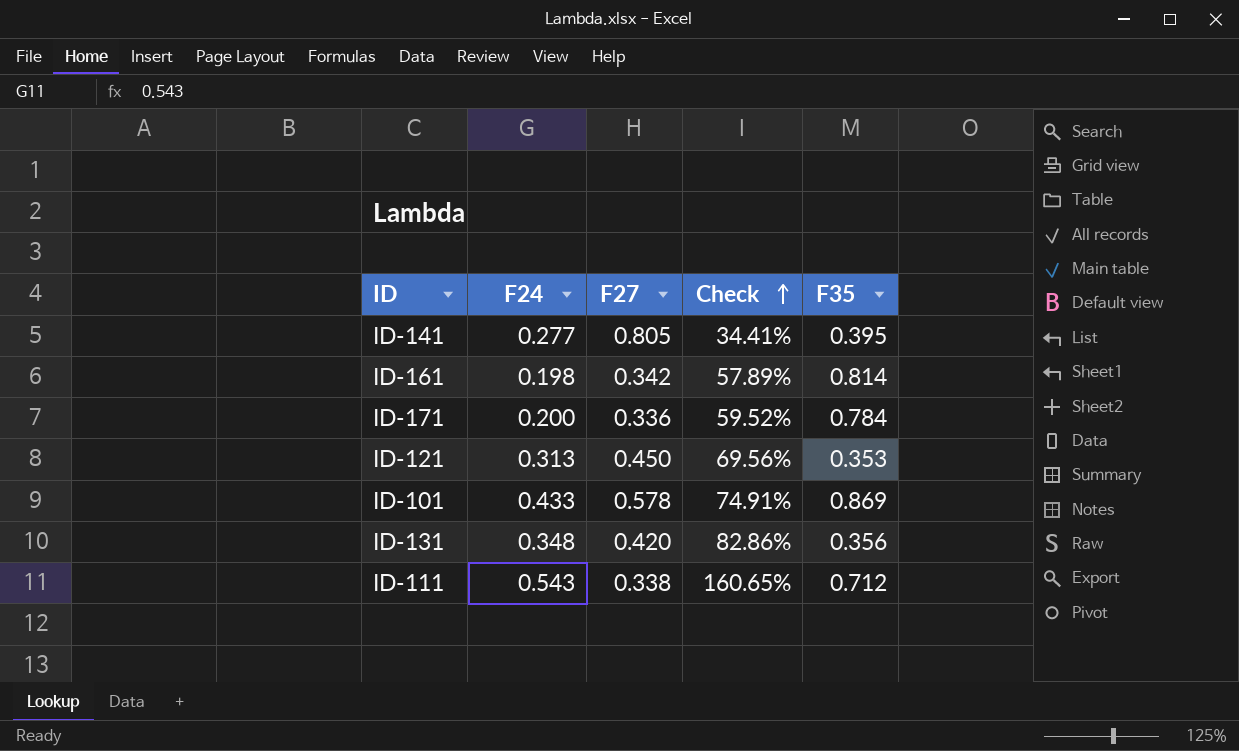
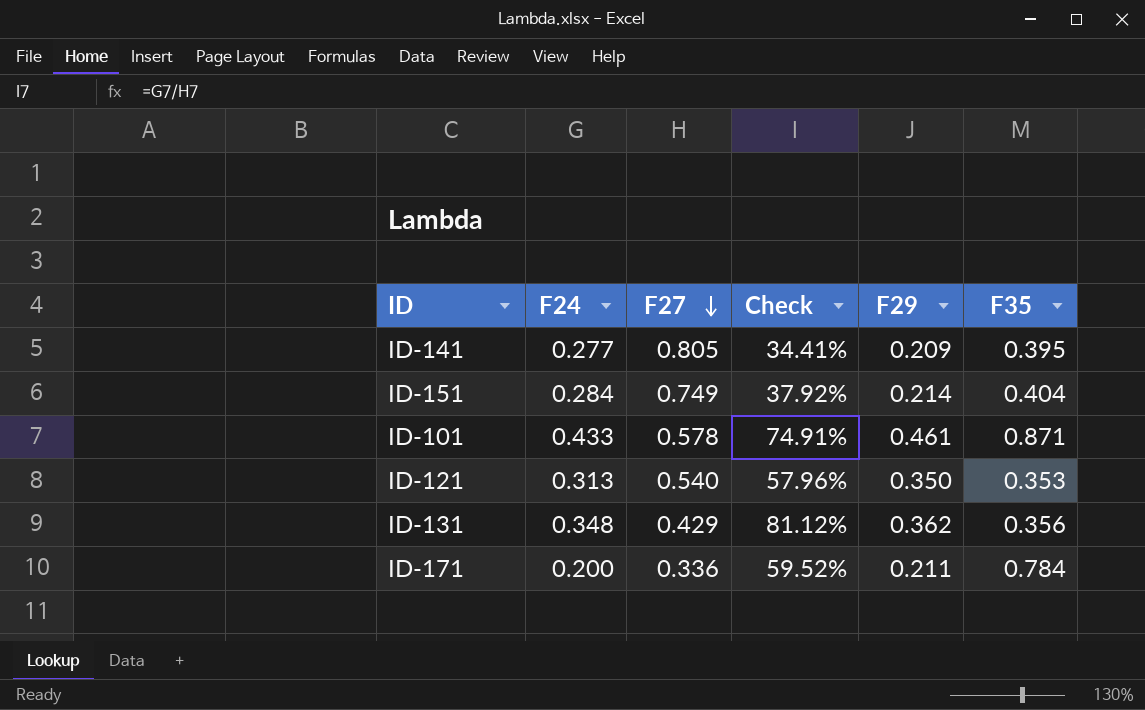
row order: Check ascending -> F27 descending
column F29 | position: none -> 5
row ID-161: 0.198 | 0.342 | 57.89% | 0.814 -> none
row ID-111: 0.543 | 0.338 | 160.65% | 0.712 -> none
row ID-151: none -> 0.284 | 0.749 | 37.92% | 0.214 | 0.404
ID-101 | F35: 0.869 -> 0.871
ID-121 | F27: 0.450 -> 0.540
ID-121 | Check: 69.56% -> 57.96%
ID-131 | F27: 0.420 -> 0.429
ID-131 | Check: 82.86% -> 81.12%

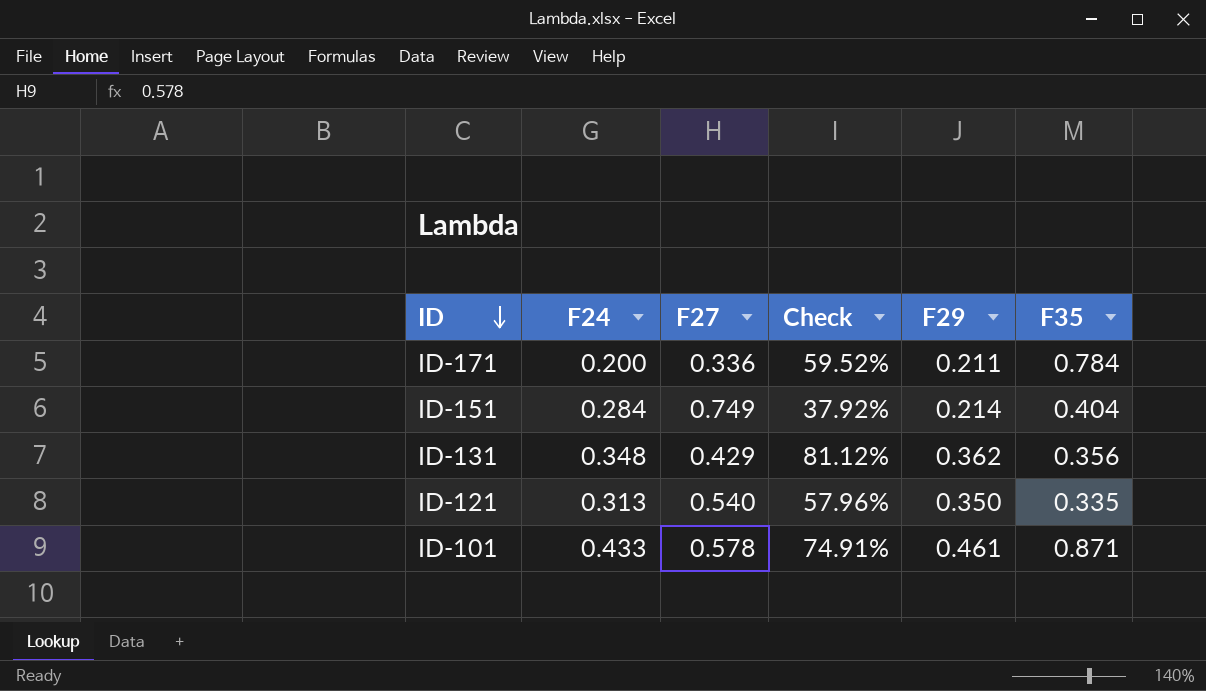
row order: F27 descending -> ID descending
row ID-141: 0.277 | 0.805 | 34.41% | 0.209 | 0.395 -> none
ID-121 | F35: 0.353 -> 0.335

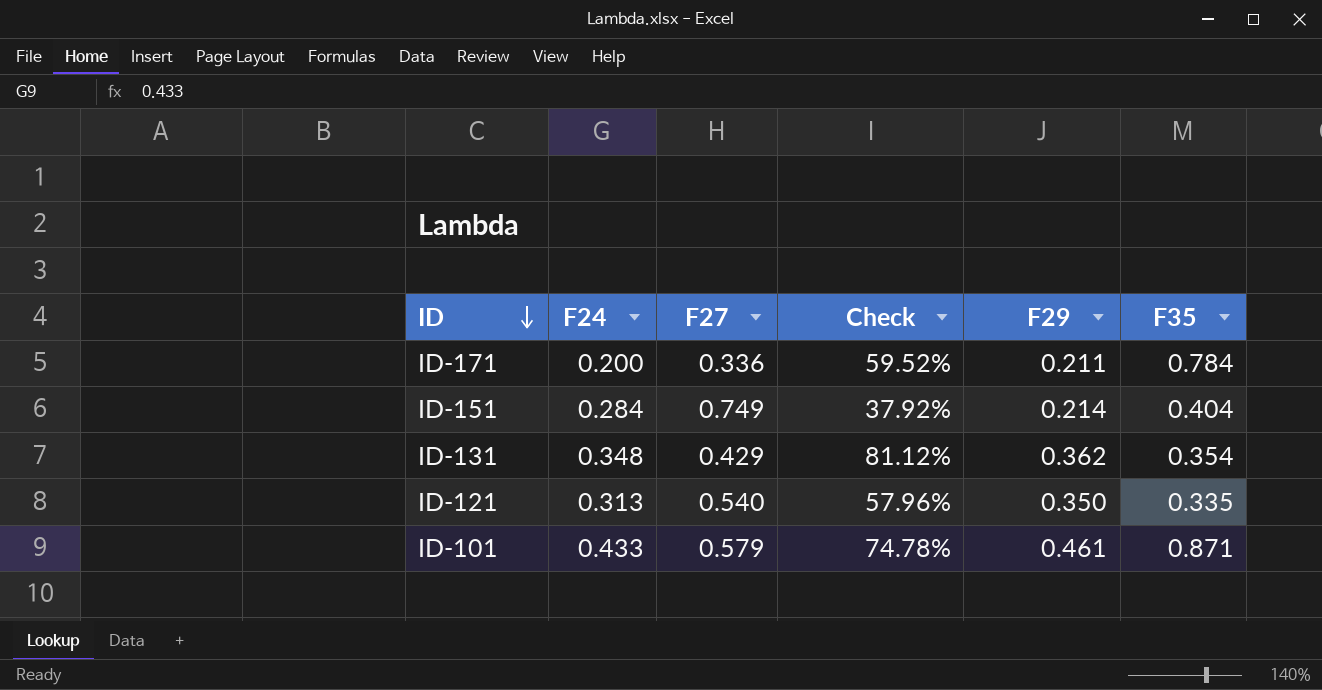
ID-131 | F35: 0.356 -> 0.354
ID-101 | F27: 0.578 -> 0.579
ID-101 | Check: 74.91% -> 74.78%

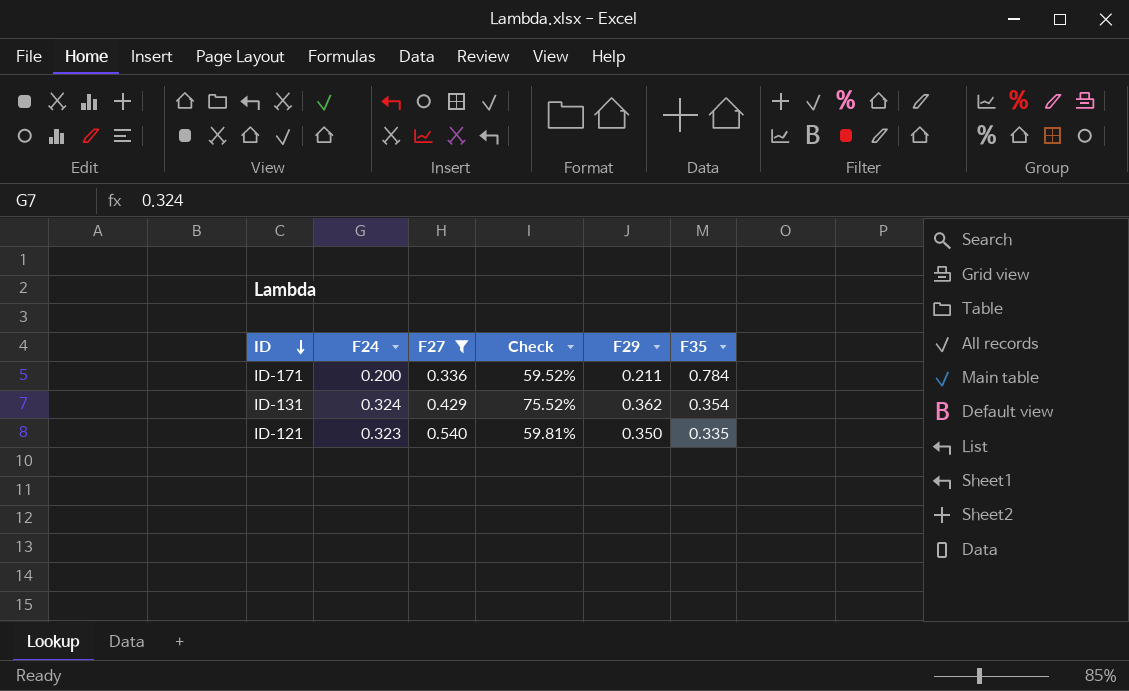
filter: none -> F27 <= 0.540
ID-131 | F24: 0.348 -> 0.324
ID-131 | Check: 81.12% -> 75.52%
ID-121 | F24: 0.313 -> 0.323
ID-121 | Check: 57.96% -> 59.81%

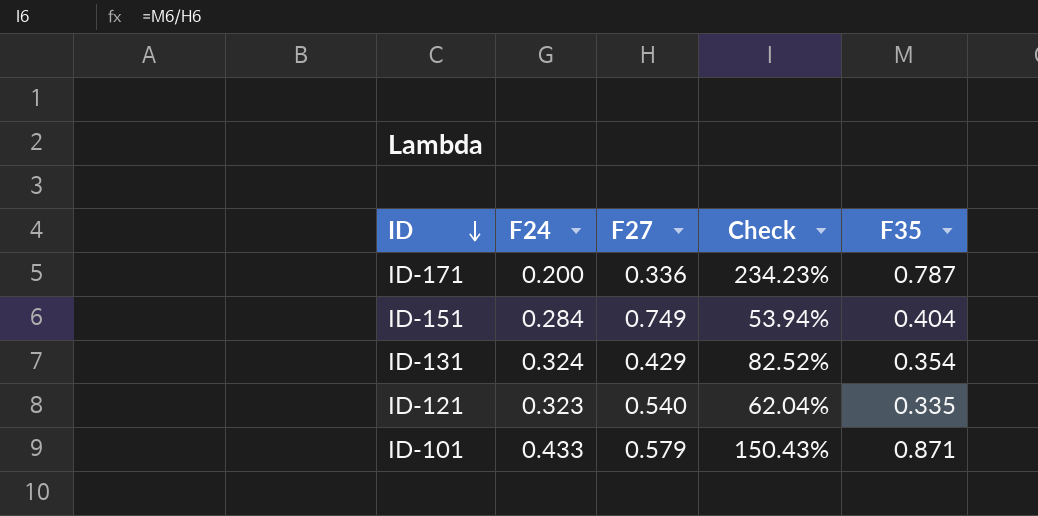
filter: F27 <= 0.540 -> none
column F29 | position: 5 -> none
column Check | formula: [F24] / [F27] -> [F35] / [F27]
ID-171 | F35: 0.784 -> 0.787

